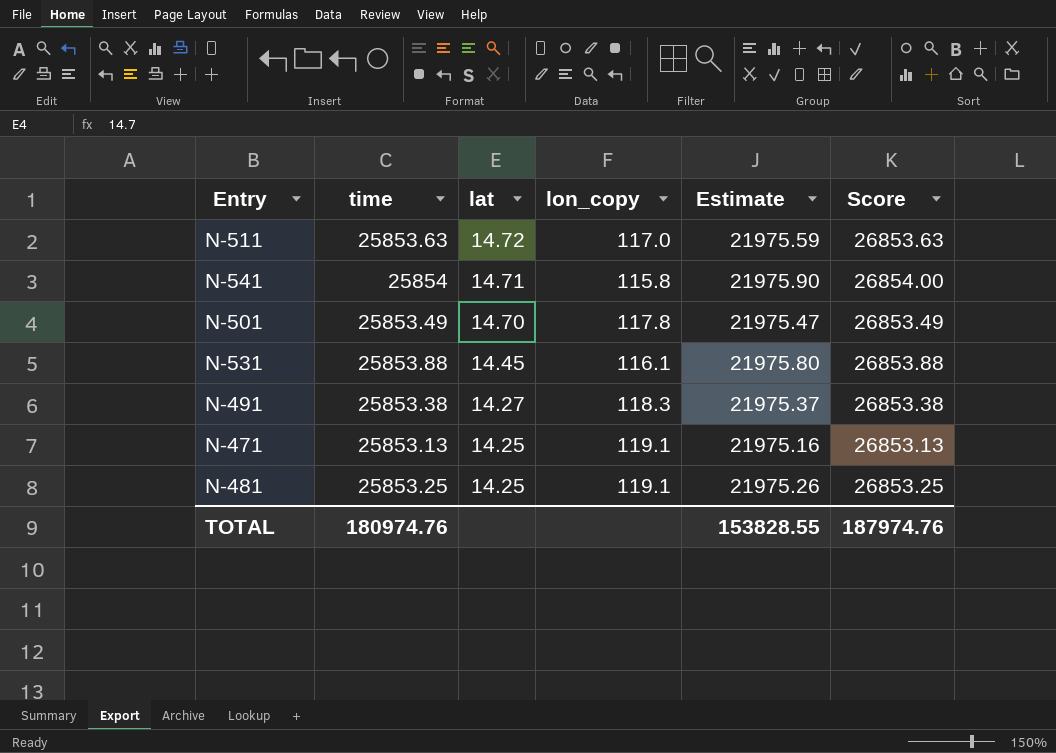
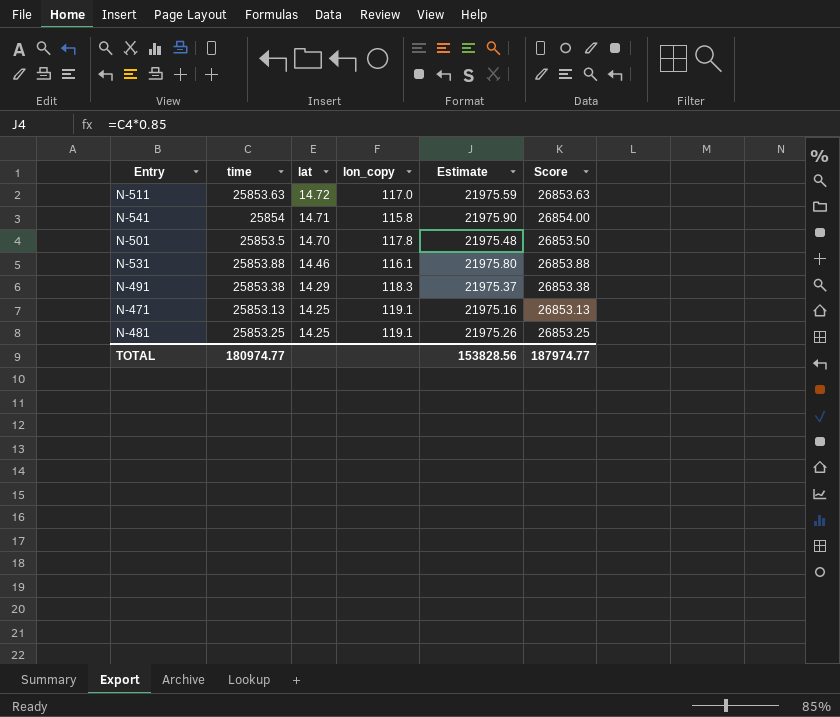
N-501 | time: 25853.49 -> 25853.5
N-501 | Estimate: 21975.47 -> 21975.48
N-501 | Score: 26853.49 -> 26853.50
N-531 | lat: 14.45 -> 14.46
N-491 | lat: 14.27 -> 14.29
TOTAL | time: 180974.76 -> 180974.77
TOTAL | Estimate: 153828.55 -> 153828.56
TOTAL | Score: 187974.76 -> 187974.77

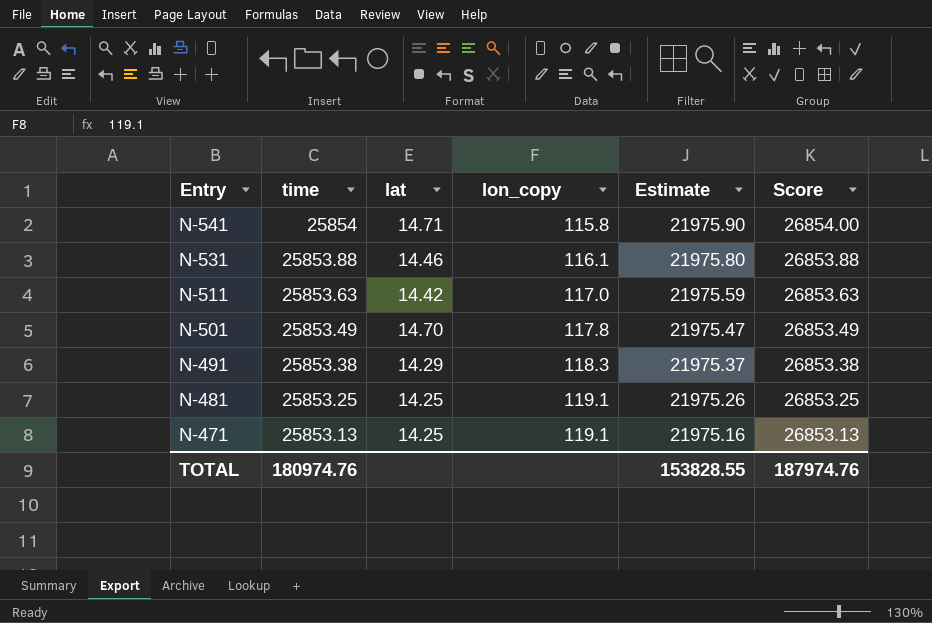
row order: lat descending -> Entry descending
N-511 | lat: 14.72 -> 14.42
N-501 | time: 25853.5 -> 25853.49
N-501 | Estimate: 21975.48 -> 21975.47
N-501 | Score: 26853.50 -> 26853.49
TOTAL | time: 180974.77 -> 180974.76
TOTAL | Estimate: 153828.56 -> 153828.55
TOTAL | Score: 187974.77 -> 187974.76

